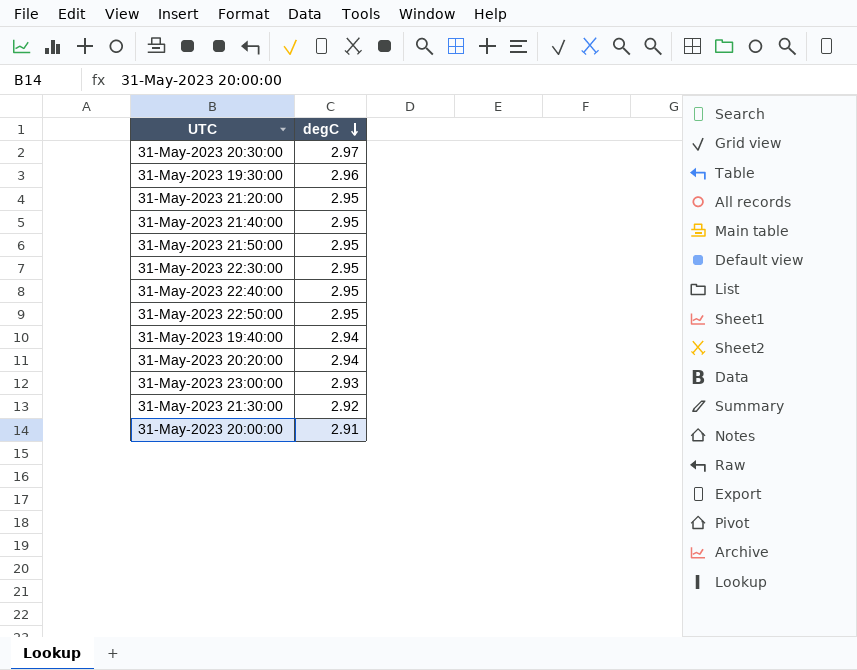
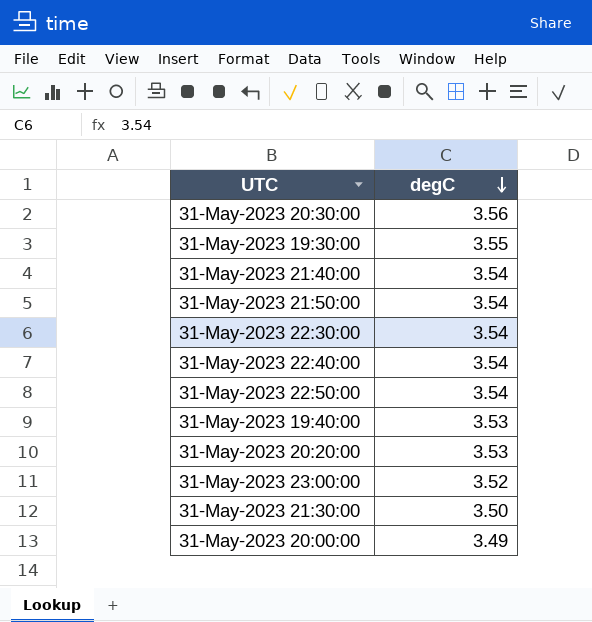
row 31-May-2023 21:20:00: 2.95 -> none
31-May-2023 20:30:00 | degC: 2.97 -> 3.56
31-May-2023 19:30:00 | degC: 2.96 -> 3.55
31-May-2023 21:40:00 | degC: 2.95 -> 3.54
31-May-2023 21:50:00 | degC: 2.95 -> 3.54
31-May-2023 22:30:00 | degC: 2.95 -> 3.54
31-May-2023 22:40:00 | degC: 2.95 -> 3.54
31-May-2023 22:50:00 | degC: 2.95 -> 3.54
31-May-2023 19:40:00 | degC: 2.94 -> 3.53
31-May-2023 20:20:00 | degC: 2.94 -> 3.53
31-May-2023 23:00:00 | degC: 2.93 -> 3.52
31-May-2023 21:30:00 | degC: 2.92 -> 3.50
31-May-2023 20:00:00 | degC: 2.91 -> 3.49

